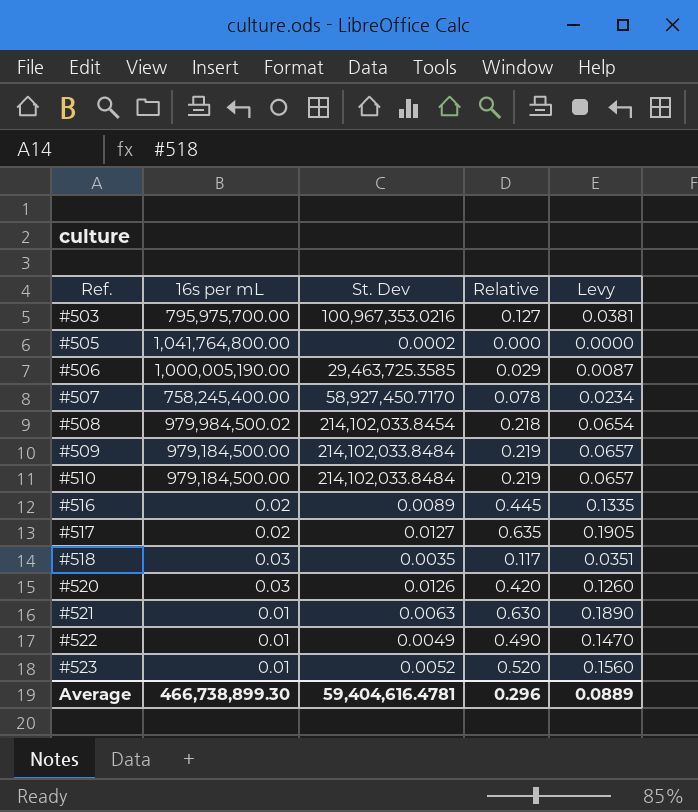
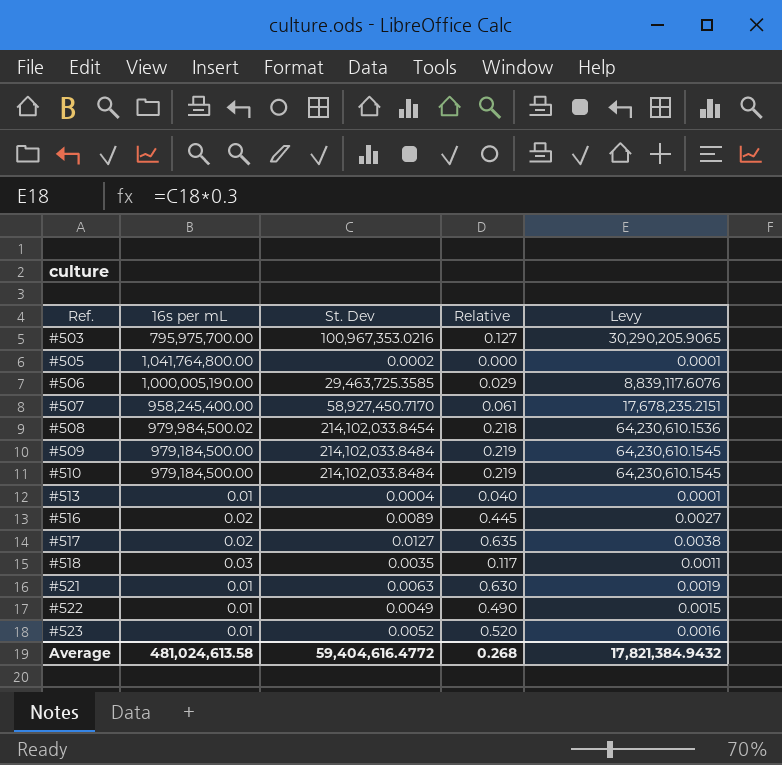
column Levy | formula: [Relative] * 0.3 -> [St. Dev] * 0.3
row #520: 0.03 | 0.0126 | 0.420 | 0.1260 -> none
#507 | 16s per mL: 758,245,400.00 -> 958,245,400.00
#507 | Relative: 0.078 -> 0.061
row #513: none -> 0.01 | 0.0004 | 0.040 | 0.0001
Average | 16s per mL: 466,738,899.30 -> 481,024,613.58
Average | St. Dev: 59,404,616.4781 -> 59,404,616.4772
Average | Relative: 0.296 -> 0.268
Average | Levy: 0.0889 -> 17,821,384.9432

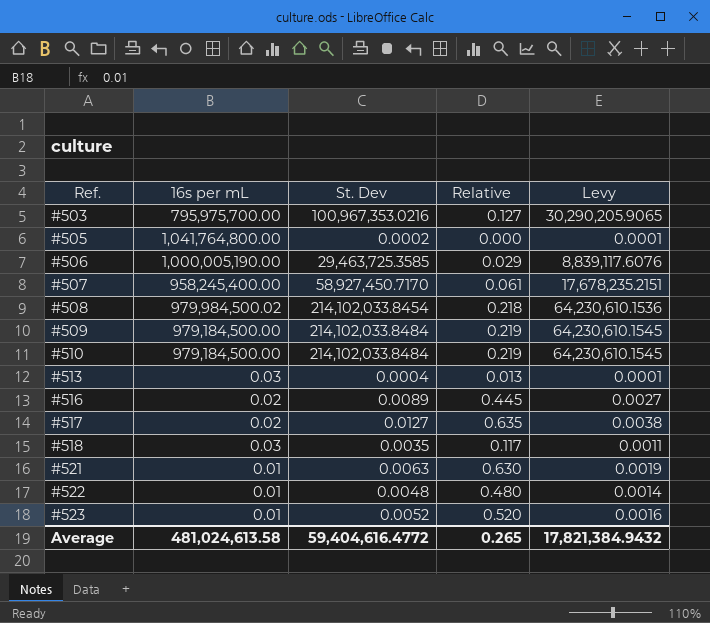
#513 | 16s per mL: 0.01 -> 0.03
#513 | Relative: 0.040 -> 0.013
#522 | St. Dev: 0.0049 -> 0.0048
#522 | Relative: 0.490 -> 0.480
#522 | Levy: 0.0015 -> 0.0014
Average | Relative: 0.268 -> 0.265

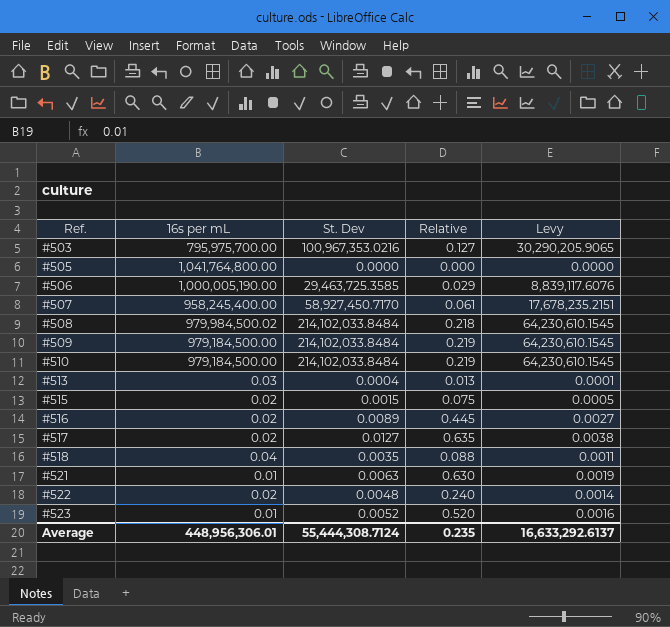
#505 | St. Dev: 0.0002 -> 0.0000
#505 | Levy: 0.0001 -> 0.0000
#508 | St. Dev: 214,102,033.8454 -> 214,102,033.8484
#508 | Levy: 64,230,610.1536 -> 64,230,610.1545
row #515: none -> 0.02 | 0.0015 | 0.075 | 0.0005
#518 | 16s per mL: 0.03 -> 0.04
#518 | Relative: 0.117 -> 0.088
#522 | 16s per mL: 0.01 -> 0.02
#522 | Relative: 0.480 -> 0.240
Average | 16s per mL: 481,024,613.58 -> 448,956,306.01
Average | St. Dev: 59,404,616.4772 -> 55,444,308.7124
Average | Relative: 0.265 -> 0.235
Average | Levy: 17,821,384.9432 -> 16,633,292.6137

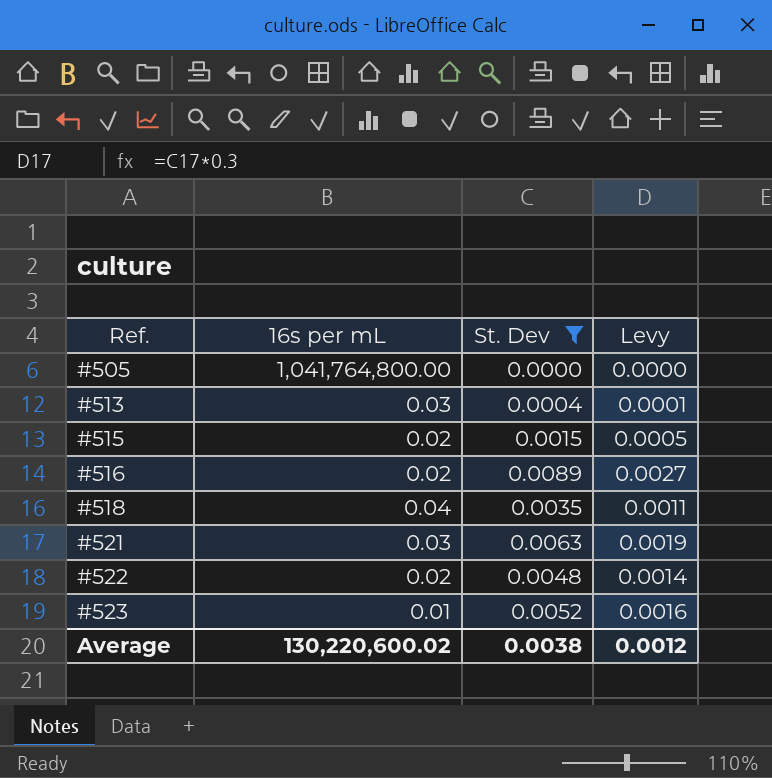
filter: none -> St. Dev <= 0.0089
column Relative | formula: [St. Dev] / [16s per mL] -> none
#521 | 16s per mL: 0.01 -> 0.03
Average | 16s per mL: 448,956,306.01 -> 130,220,600.02
Average | St. Dev: 55,444,308.7124 -> 0.0038
Average | Levy: 16,633,292.6137 -> 0.0012

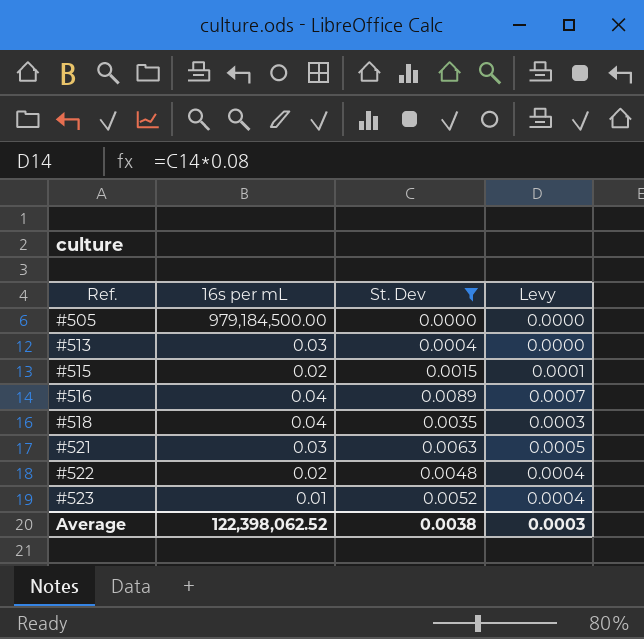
column Levy | formula: [St. Dev] * 0.3 -> [St. Dev] * 0.08
#505 | 16s per mL: 1,041,764,800.00 -> 979,184,500.00
#516 | 16s per mL: 0.02 -> 0.04
Average | 16s per mL: 130,220,600.02 -> 122,398,062.52
Average | Levy: 0.0012 -> 0.0003

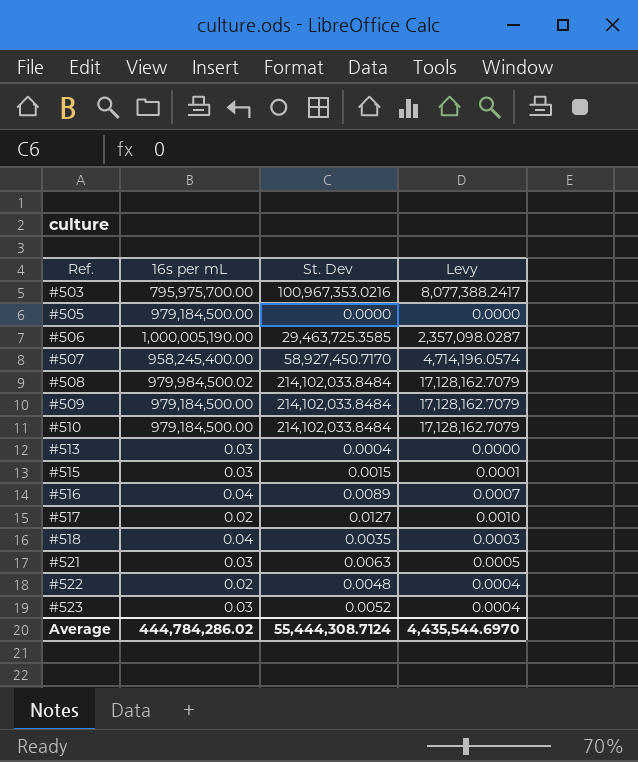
filter: St. Dev <= 0.0089 -> none
#515 | 16s per mL: 0.02 -> 0.03
#523 | 16s per mL: 0.01 -> 0.03
Average | 16s per mL: 122,398,062.52 -> 444,784,286.02
Average | St. Dev: 0.0038 -> 55,444,308.7124
Average | Levy: 0.0003 -> 4,435,544.6970

